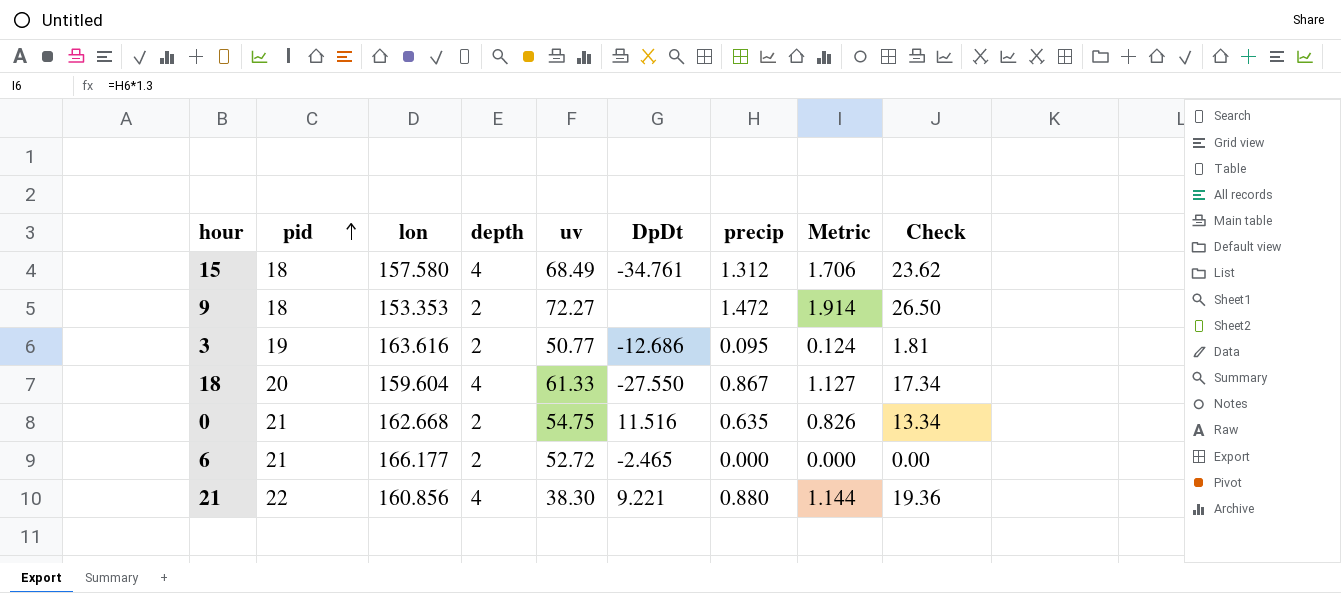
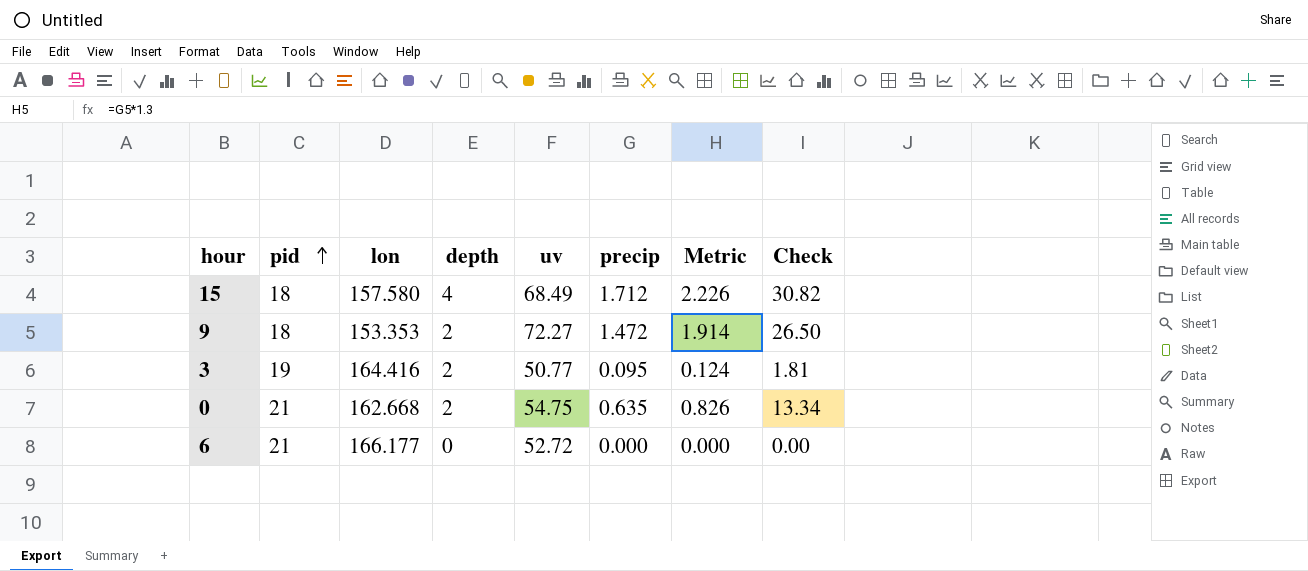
column DpDt | position: 6 -> none
row 18: 20 | 159.604 | 4 | 61.33 | -27.550 | 0.867 | 1.127 | 17.34 -> none
row 21: 22 | 160.856 | 4 | 38.30 | 9.221 | 0.880 | 1.144 | 19.36 -> none
15 | precip: 1.312 -> 1.712
15 | Metric: 1.706 -> 2.226
15 | Check: 23.62 -> 30.82
3 | lon: 163.616 -> 164.416
6 | depth: 2 -> 0

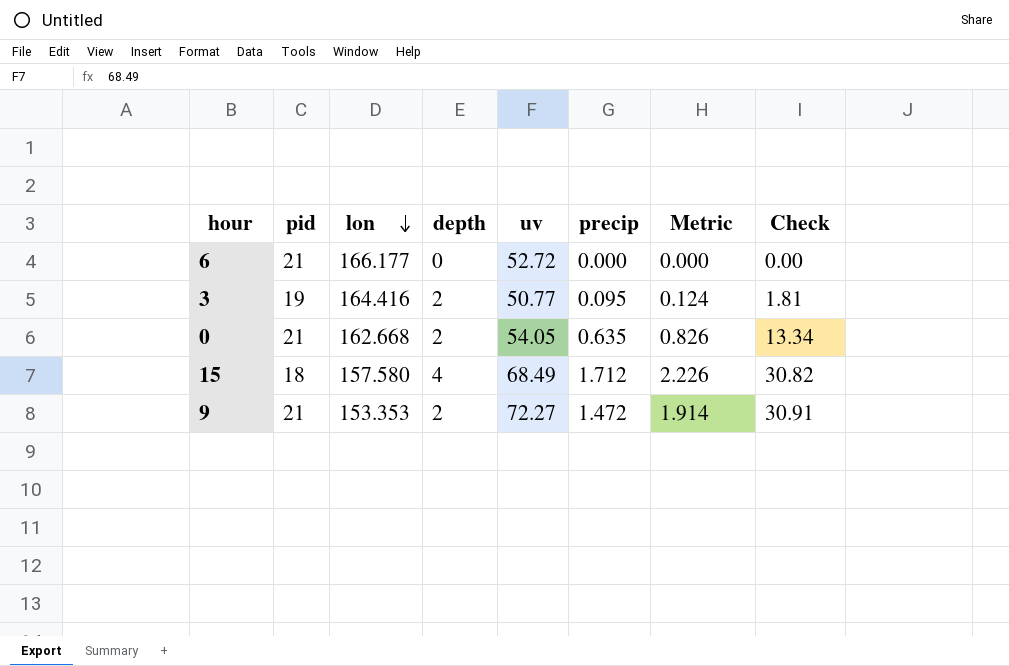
row order: pid ascending -> lon descending
0 | uv: 54.75 -> 54.05
9 | pid: 18 -> 21
9 | Check: 26.50 -> 30.91

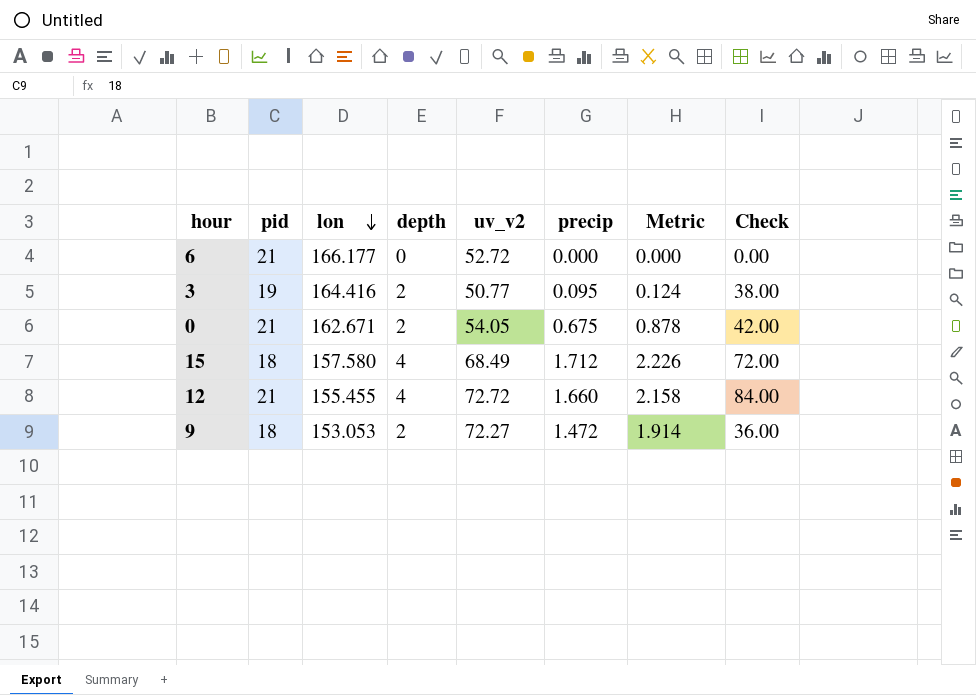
column name: uv -> uv_v2
column Check | formula: [pid] * [precip] -> [pid] * [depth]
0 | lon: 162.668 -> 162.671
0 | precip: 0.635 -> 0.675
0 | Metric: 0.826 -> 0.878
row 12: none -> 21 | 155.455 | 4 | 72.72 | 1.660 | 2.158 | 84.00
9 | pid: 21 -> 18
9 | lon: 153.353 -> 153.053

